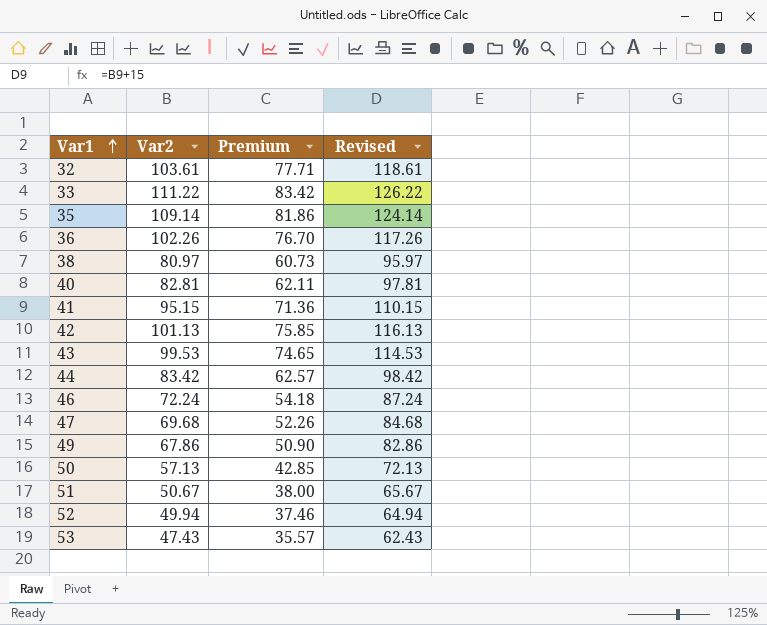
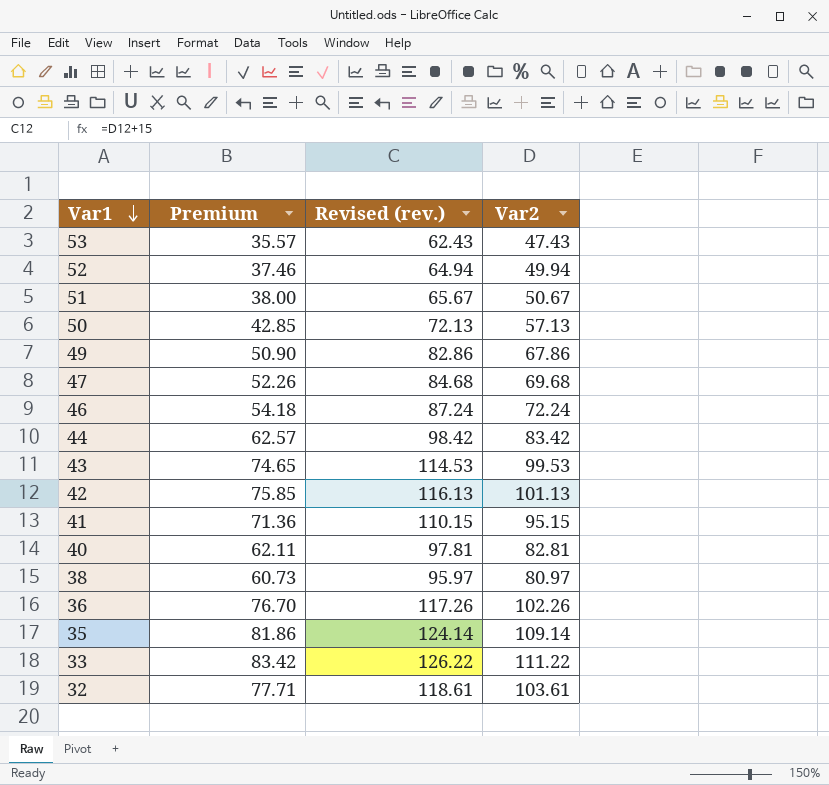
row order: Var1 ascending -> Var1 descending
column name: Revised -> Revised (rev.)
column Var2 | position: 2 -> 4

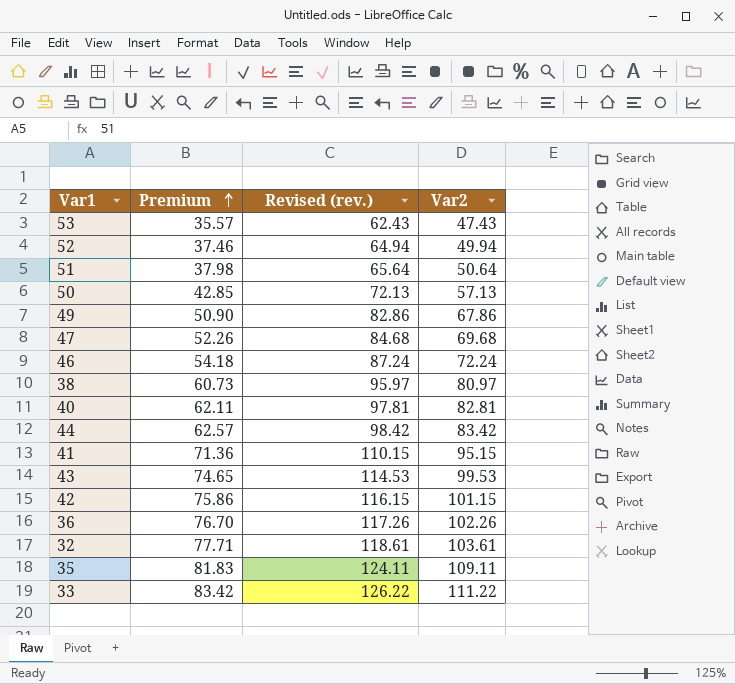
row order: Var1 descending -> Premium ascending
51 | Premium: 38.00 -> 37.98
51 | Revised (rev.): 65.67 -> 65.64
51 | Var2: 50.67 -> 50.64
42 | Premium: 75.85 -> 75.86
42 | Revised (rev.): 116.13 -> 116.15
42 | Var2: 101.13 -> 101.15
35 | Premium: 81.86 -> 81.83
35 | Revised (rev.): 124.14 -> 124.11
35 | Var2: 109.14 -> 109.11

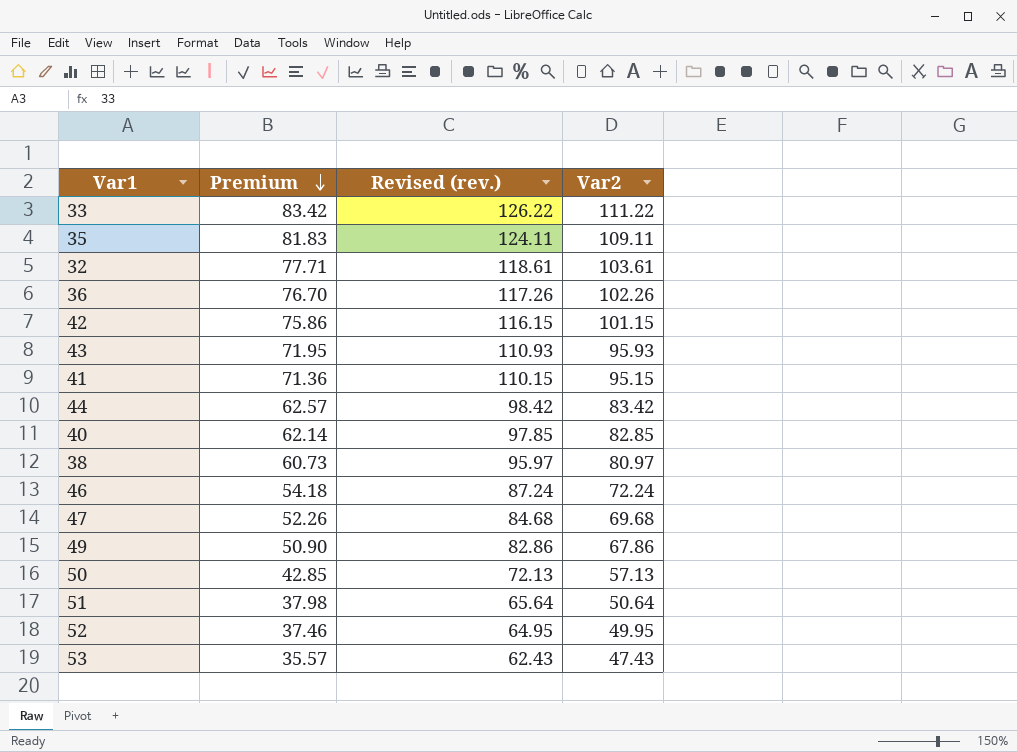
row order: Premium ascending -> Premium descending
43 | Premium: 74.65 -> 71.95
43 | Revised (rev.): 114.53 -> 110.93
43 | Var2: 99.53 -> 95.93
40 | Premium: 62.11 -> 62.14
40 | Revised (rev.): 97.81 -> 97.85
40 | Var2: 82.81 -> 82.85
52 | Revised (rev.): 64.94 -> 64.95
52 | Var2: 49.94 -> 49.95

